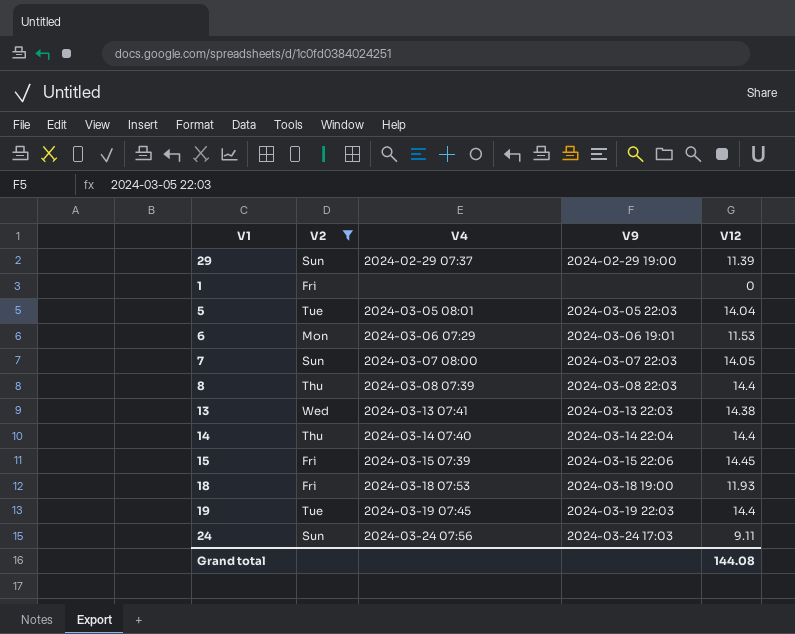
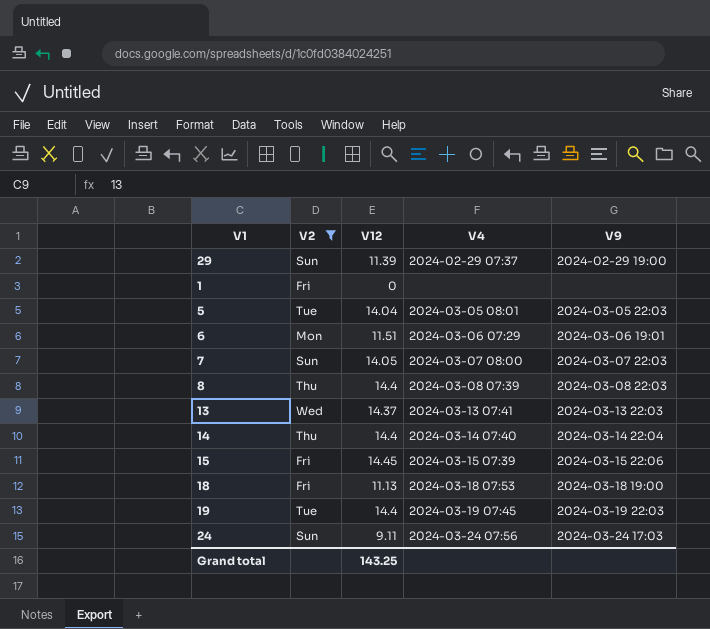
column V12 | position: 5 -> 3
6 | V12: 11.53 -> 11.51
13 | V12: 14.38 -> 14.37
18 | V12: 11.93 -> 11.13
Grand total | V12: 144.08 -> 143.25

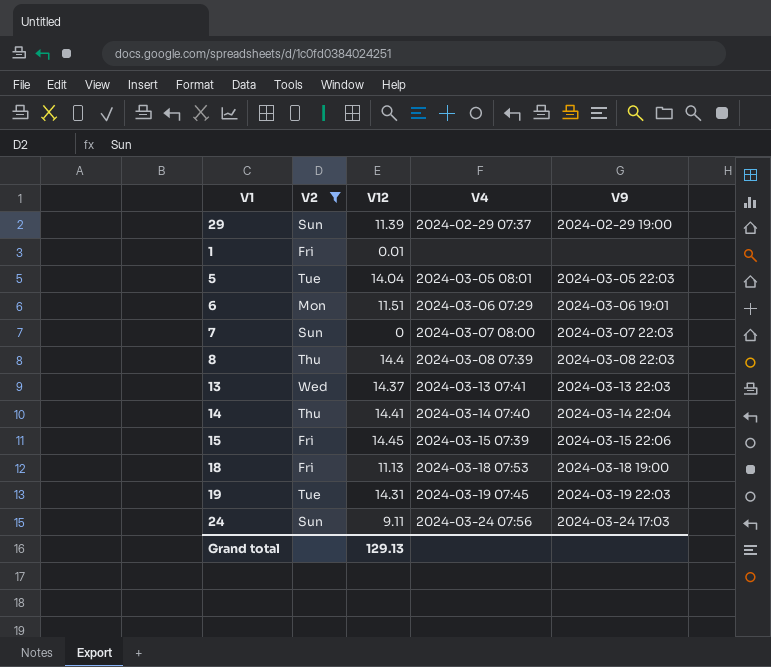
1 | V12: 0 -> 0.01
7 | V12: 14.05 -> 0
14 | V12: 14.4 -> 14.41
19 | V12: 14.4 -> 14.31
Grand total | V12: 143.25 -> 129.13

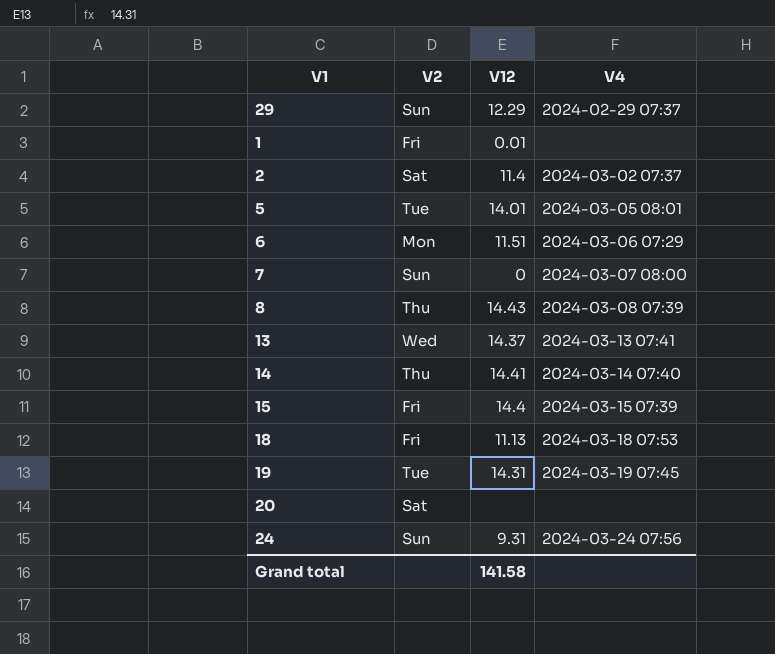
filter: V2 != Sat -> none
column V9 | position: 5 -> none
29 | V12: 11.39 -> 12.29
5 | V12: 14.04 -> 14.01
8 | V12: 14.4 -> 14.43
15 | V12: 14.45 -> 14.4
24 | V12: 9.11 -> 9.31
Grand total | V12: 129.13 -> 141.58

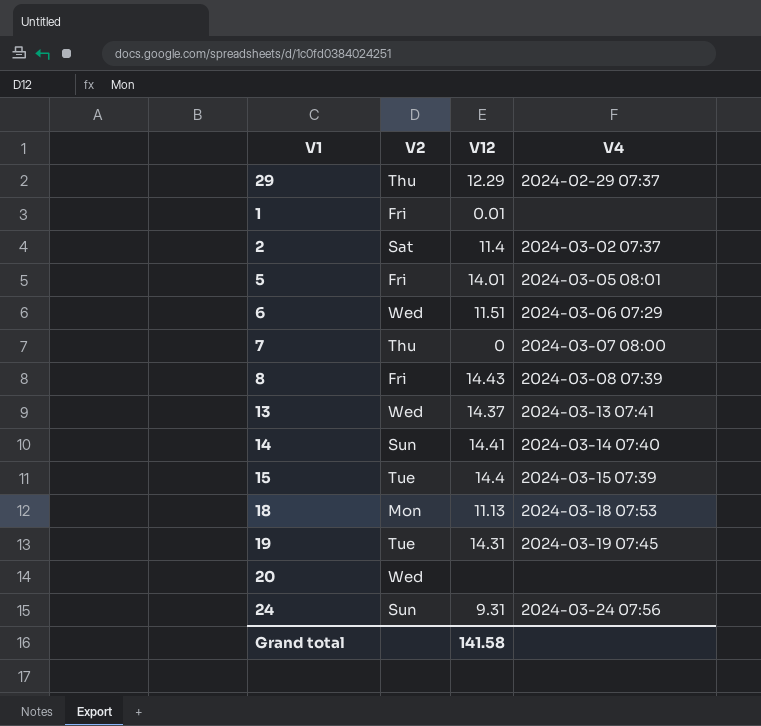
29 | V2: Sun -> Thu
5 | V2: Tue -> Fri
6 | V2: Mon -> Wed
7 | V2: Sun -> Thu
8 | V2: Thu -> Fri
14 | V2: Thu -> Sun
15 | V2: Fri -> Tue
18 | V2: Fri -> Mon
20 | V2: Sat -> Wed

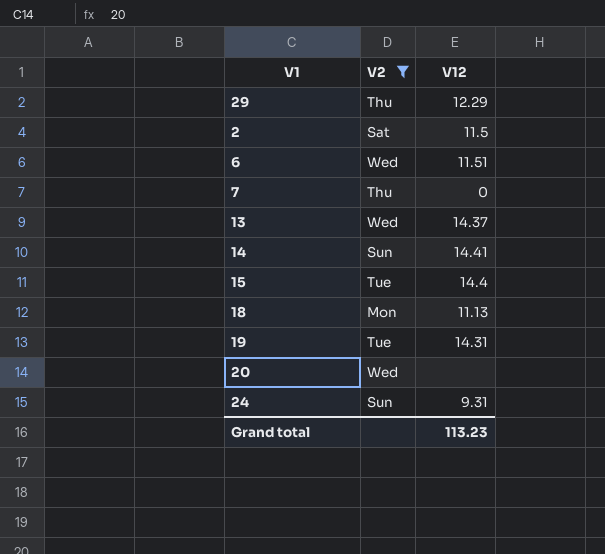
filter: none -> V2 != Fri
column V4 | position: 4 -> none
2 | V12: 11.4 -> 11.5
Grand total | V12: 141.58 -> 113.23

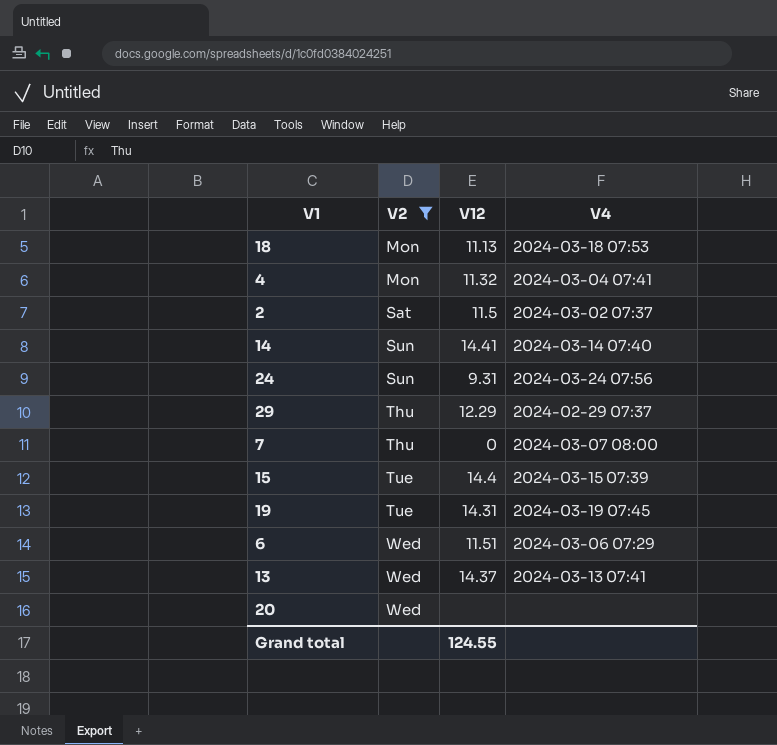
row order: none -> V2 ascending
column V4 | position: none -> 4
row 4: none -> Mon | 11.32 | 2024-03-04 07:41
Grand total | V12: 113.23 -> 124.55

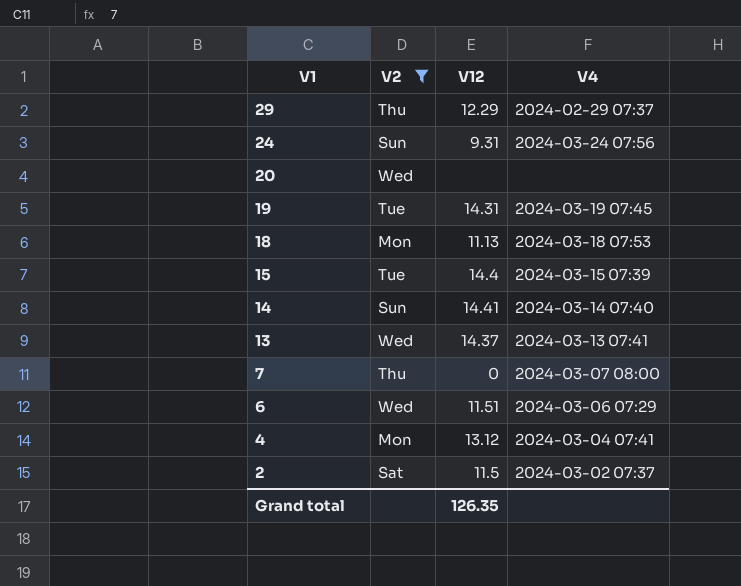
row order: V2 ascending -> V1 descending
4 | V12: 11.32 -> 13.12
Grand total | V12: 124.55 -> 126.35

